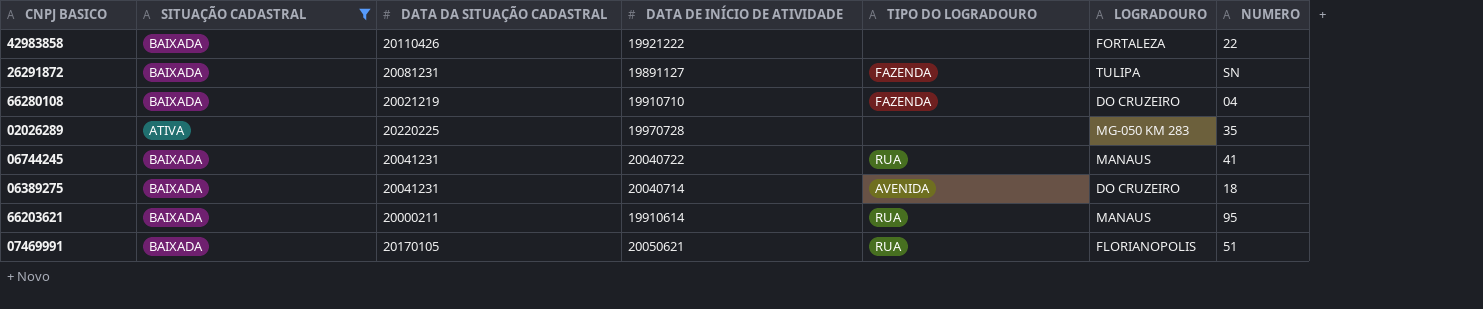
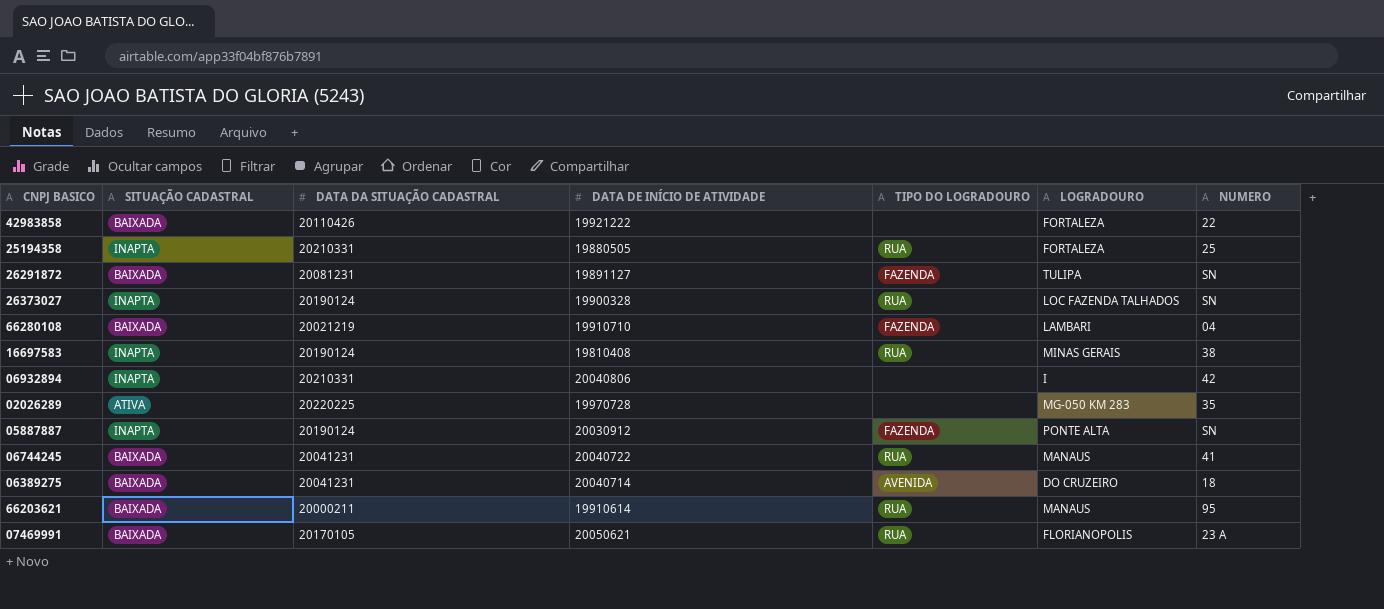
filter: SITUAÇÃO CADASTRAL != INAPTA -> none
66280108 | LOGRADOURO: DO CRUZEIRO -> LAMBARI
07469991 | NUMERO: 51 -> 23 A

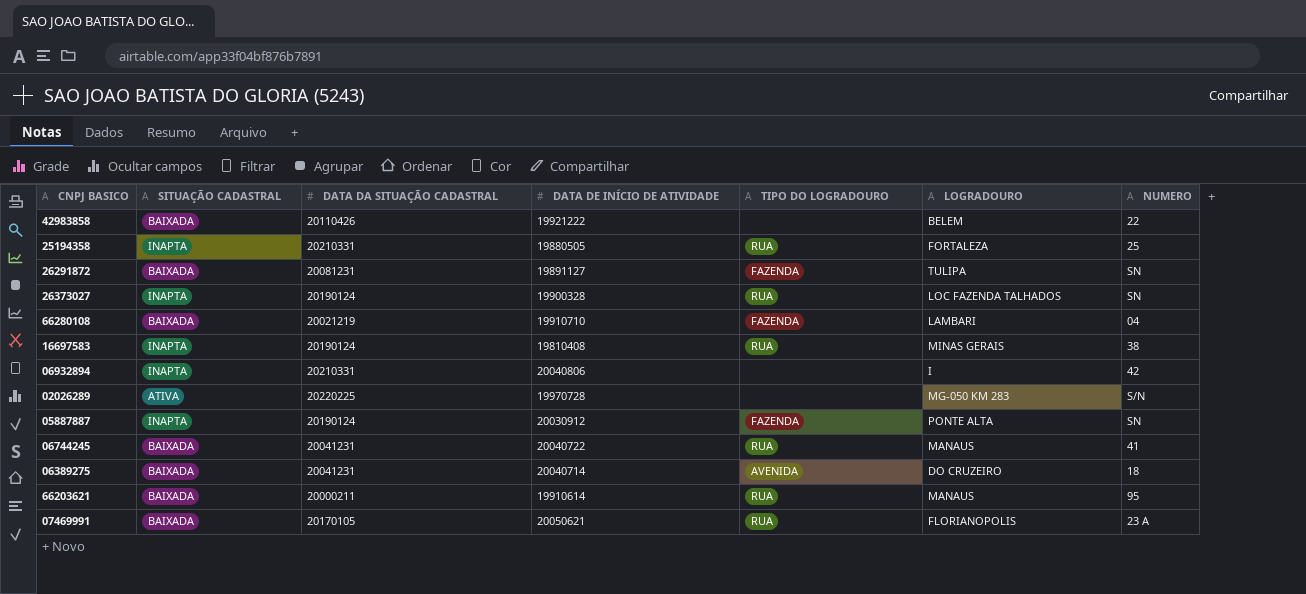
42983858 | LOGRADOURO: FORTALEZA -> BELEM
02026289 | NUMERO: 35 -> S/N

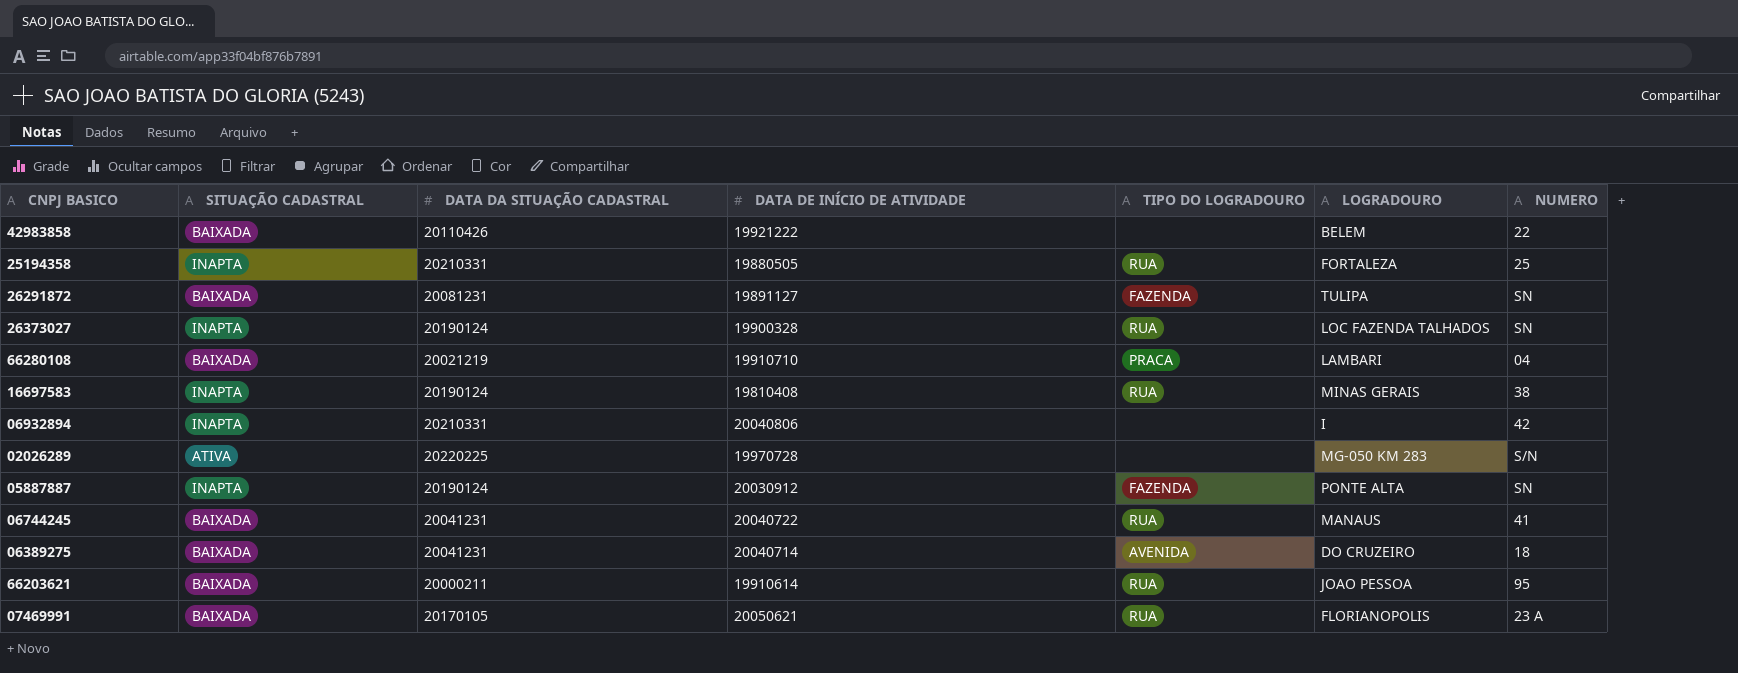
66280108 | TIPO DO LOGRADOURO: FAZENDA -> PRACA
66203621 | LOGRADOURO: MANAUS -> JOAO PESSOA

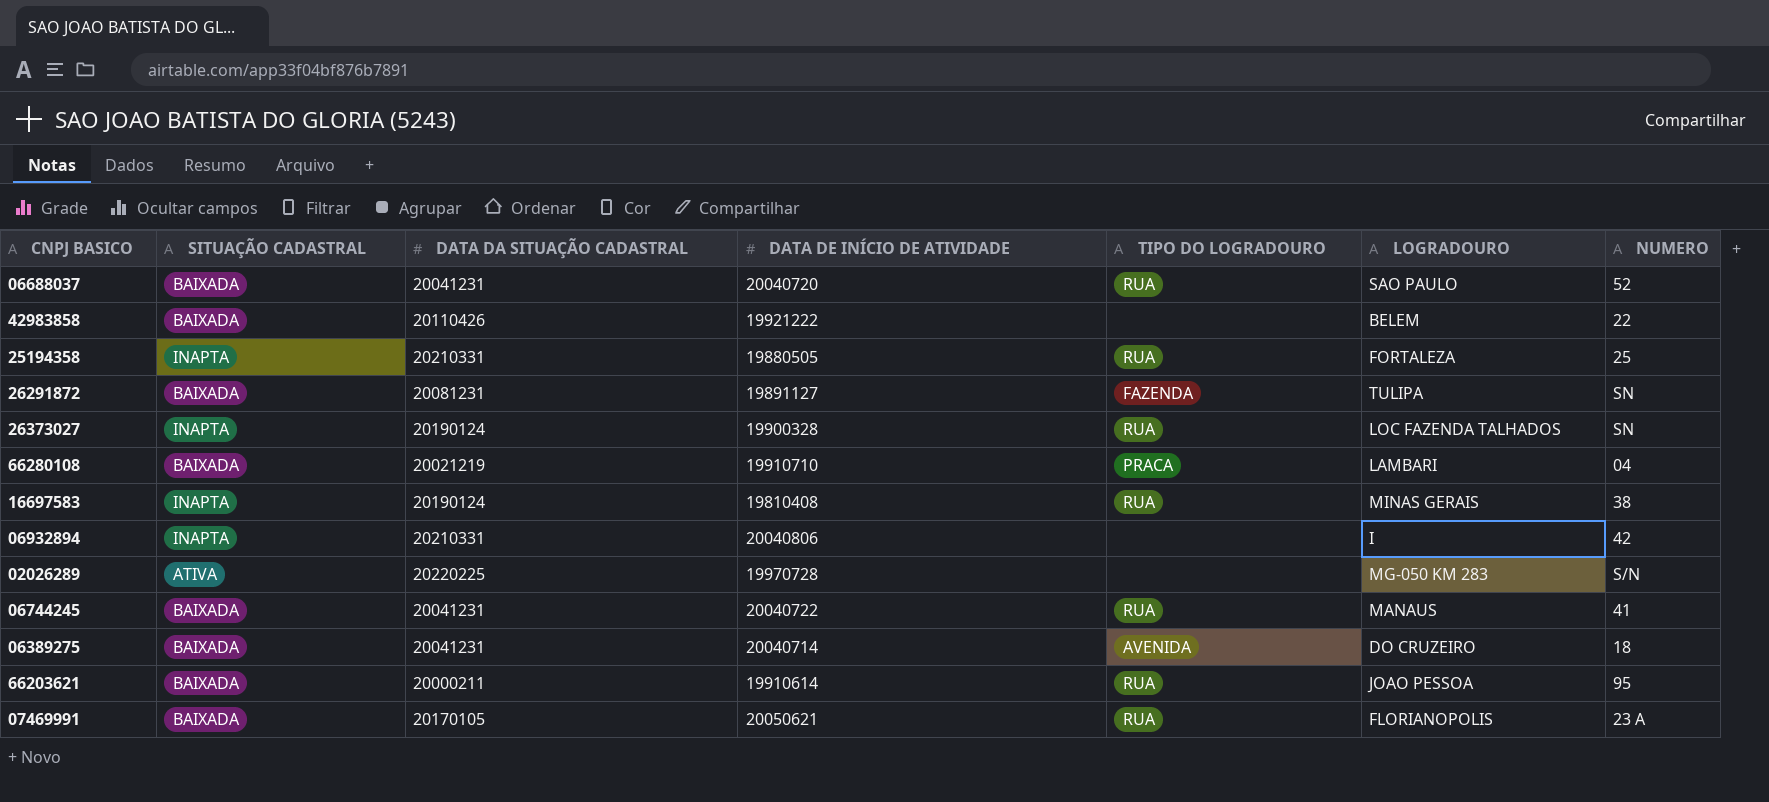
row 05887887: INAPTA | 20190124 | 20030912 | FAZENDA | PONTE ALTA | SN -> none
row 06688037: none -> BAIXADA | 20041231 | 20040720 | RUA | SAO PAULO | 52

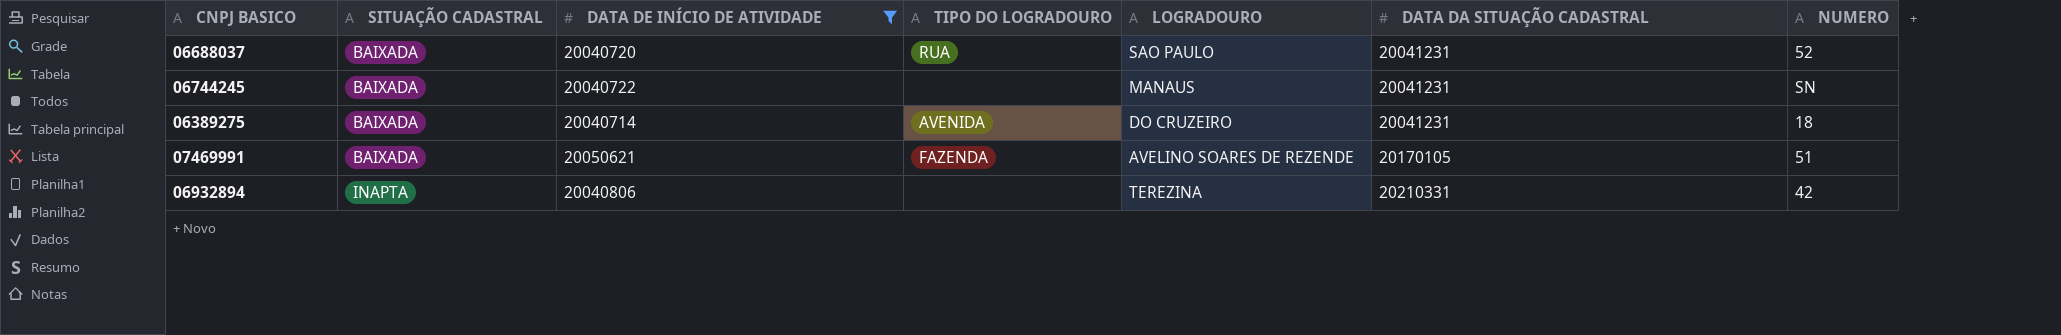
filter: none -> DATA DE INÍCIO DE ATIVIDADE >= 20040714
row order: none -> SITUAÇÃO CADASTRAL ascending
column DATA DA SITUAÇÃO CADASTRAL | position: 3 -> 6
06744245 | TIPO DO LOGRADOURO: RUA -> none
06744245 | NUMERO: 41 -> SN
07469991 | TIPO DO LOGRADOURO: RUA -> FAZENDA
07469991 | LOGRADOURO: FLORIANOPOLIS -> AVELINO SOARES DE REZENDE
07469991 | NUMERO: 23 A -> 51
06932894 | LOGRADOURO: I -> TEREZINA

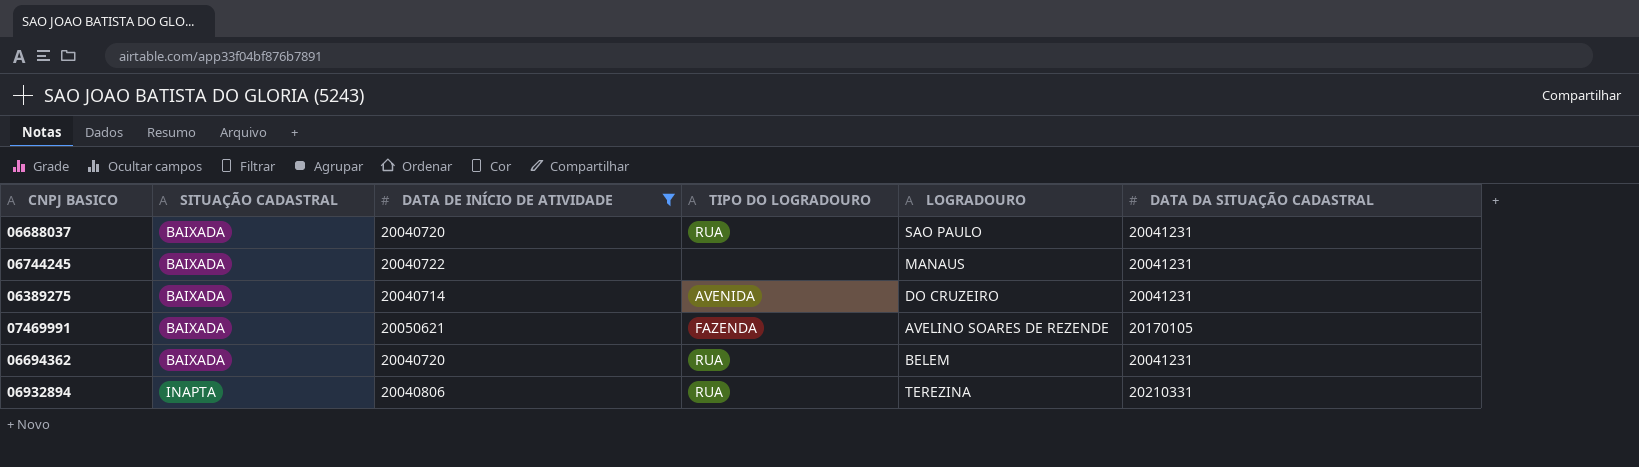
column NUMERO | position: 7 -> none
row 06694362: none -> BAIXADA | 20040720 | RUA | BELEM | 20041231
06932894 | TIPO DO LOGRADOURO: none -> RUA

